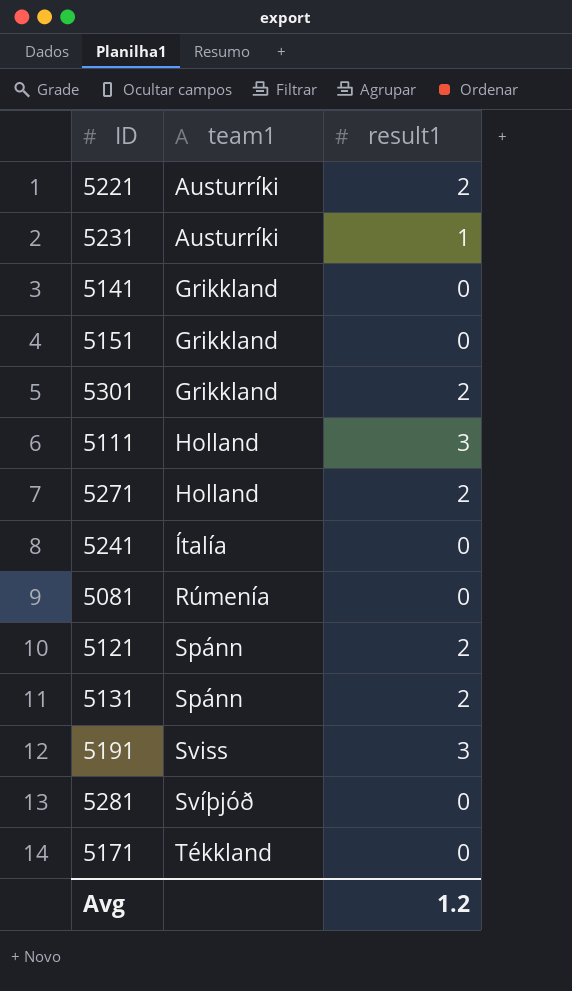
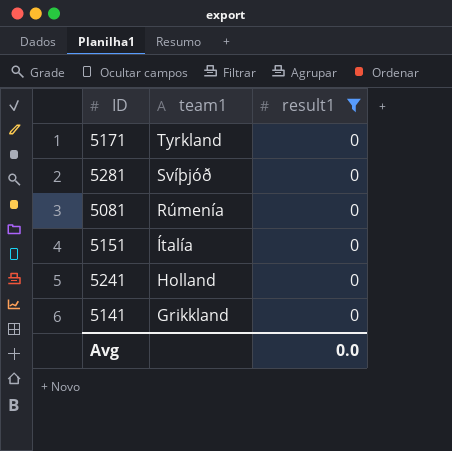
filter: none -> result1 = 0
row order: team1 ascending -> team1 descending
5171 | team1: Tékkland -> Tyrkland
5151 | team1: Grikkland -> Ítalía
5241 | team1: Ítalía -> Holland
Avg | result1: 1.2 -> 0.0

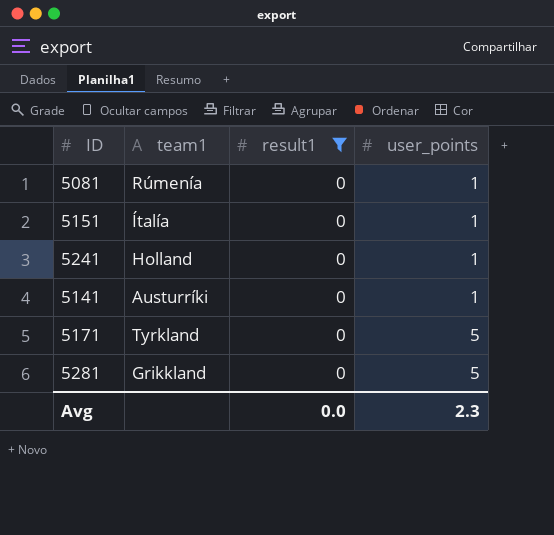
row order: team1 descending -> user_points ascending
column user_points | position: none -> 4
5141 | team1: Grikkland -> Austurríki
5281 | team1: Svíþjóð -> Grikkland

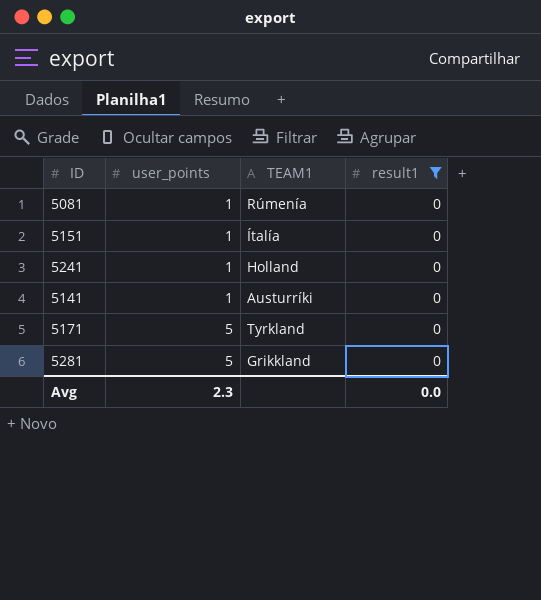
column user_points | position: 4 -> 2
column name: team1 -> TEAM1

